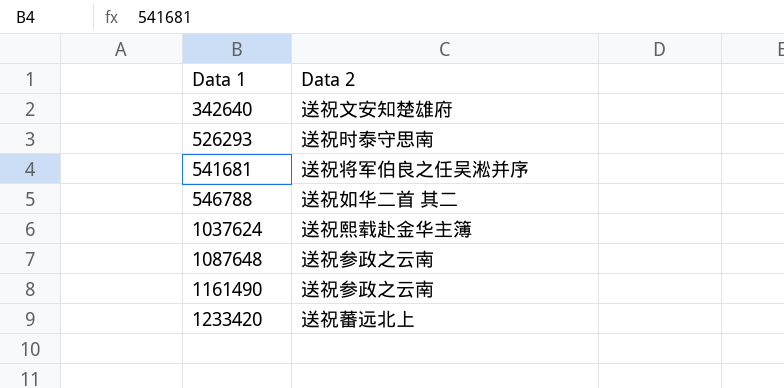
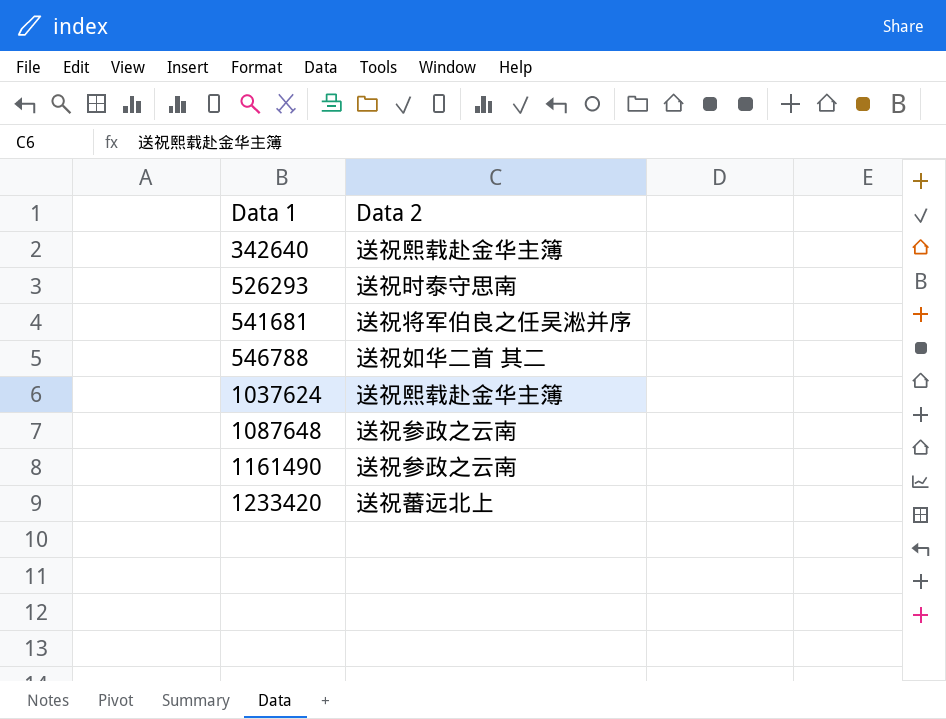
342640 | Data 2: 送祝文安知楚雄府 -> 送祝熙载赴金华主簿

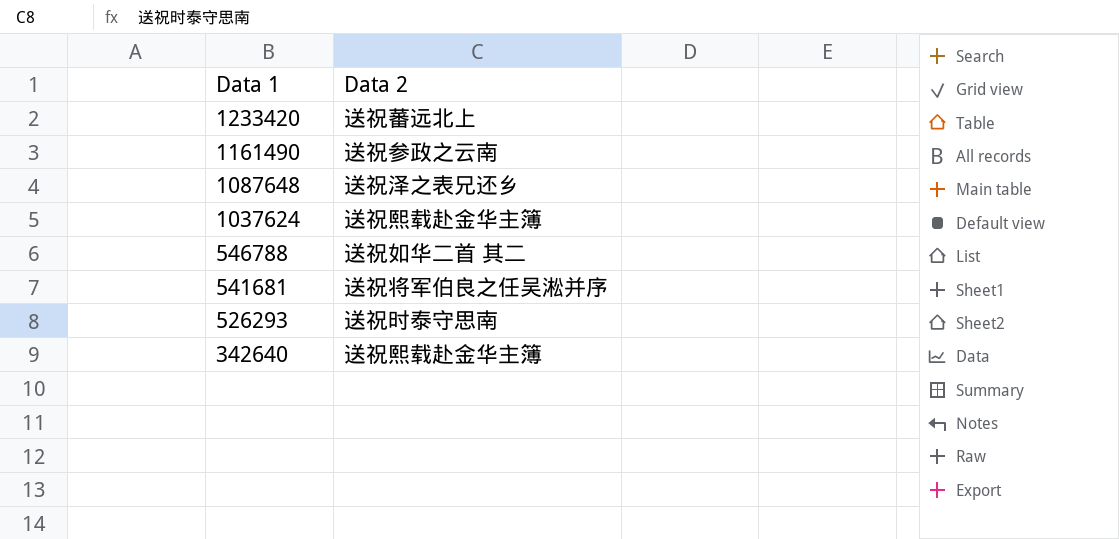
row order: Data 1 ascending -> Data 1 descending
1087648 | Data 2: 送祝参政之云南 -> 送祝泽之表兄还乡

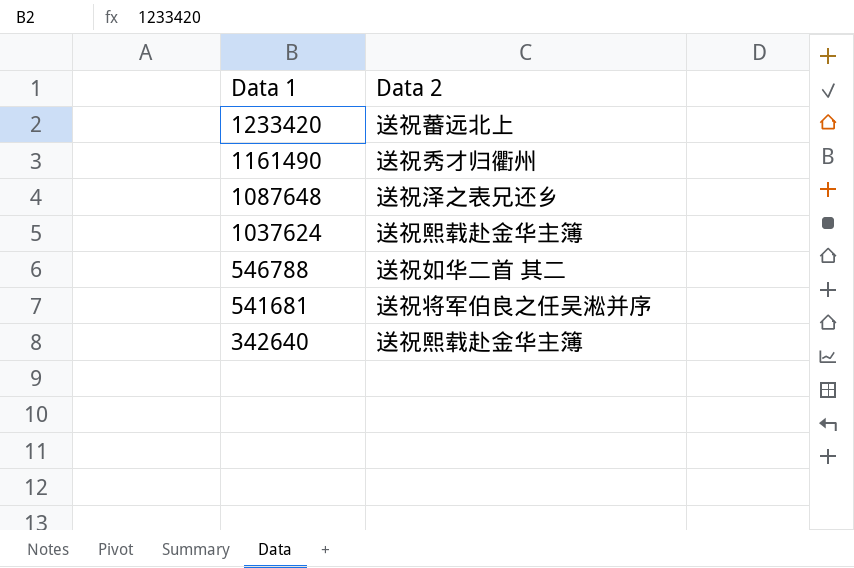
row 526293: 送祝时泰守思南 -> none
1161490 | Data 2: 送祝参政之云南 -> 送祝秀才归衢州

